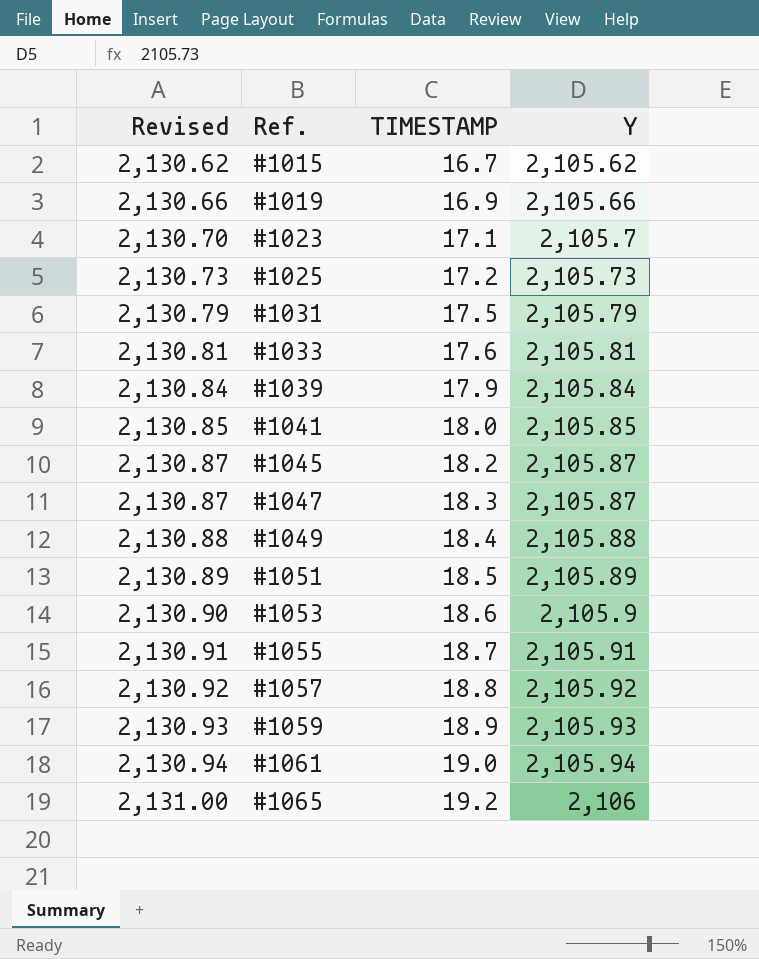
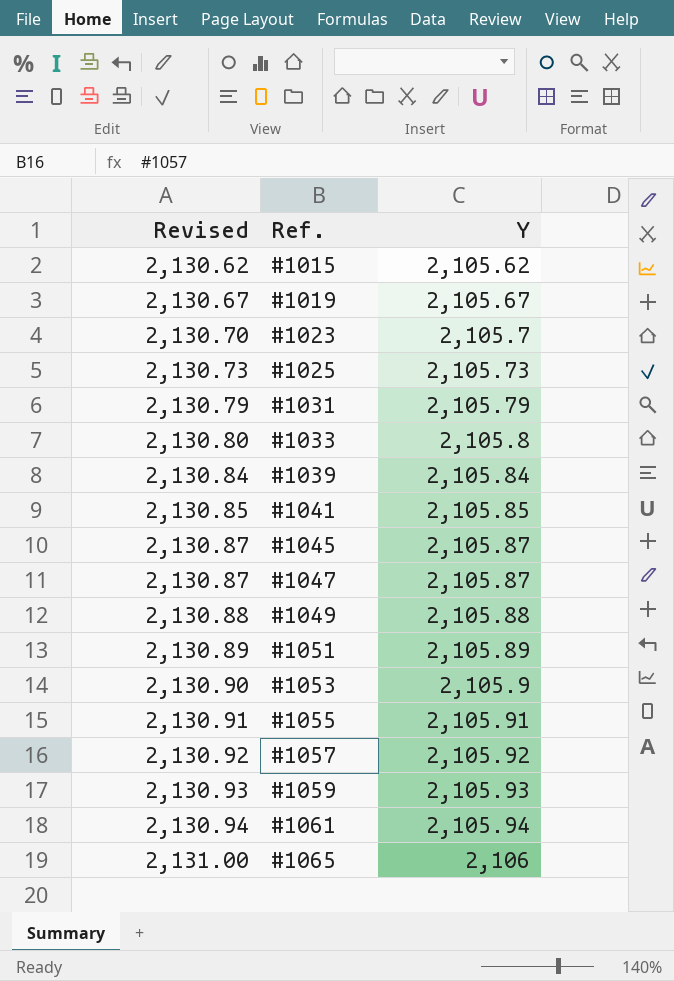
column TIMESTAMP | position: 3 -> none
#1019 | Revised: 2,130.66 -> 2,130.67
#1019 | Y: 2,105.66 -> 2,105.67
#1033 | Revised: 2,130.81 -> 2,130.80
#1033 | Y: 2,105.81 -> 2,105.8

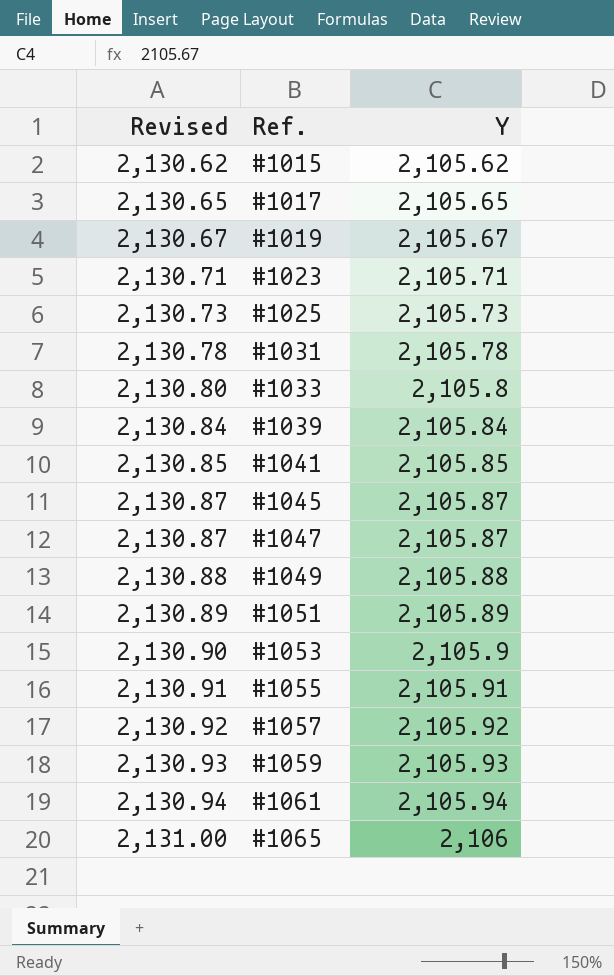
row #1017: none -> 2,130.65 | 2,105.65
#1023 | Revised: 2,130.70 -> 2,130.71
#1023 | Y: 2,105.7 -> 2,105.71
#1031 | Revised: 2,130.79 -> 2,130.78
#1031 | Y: 2,105.79 -> 2,105.78

